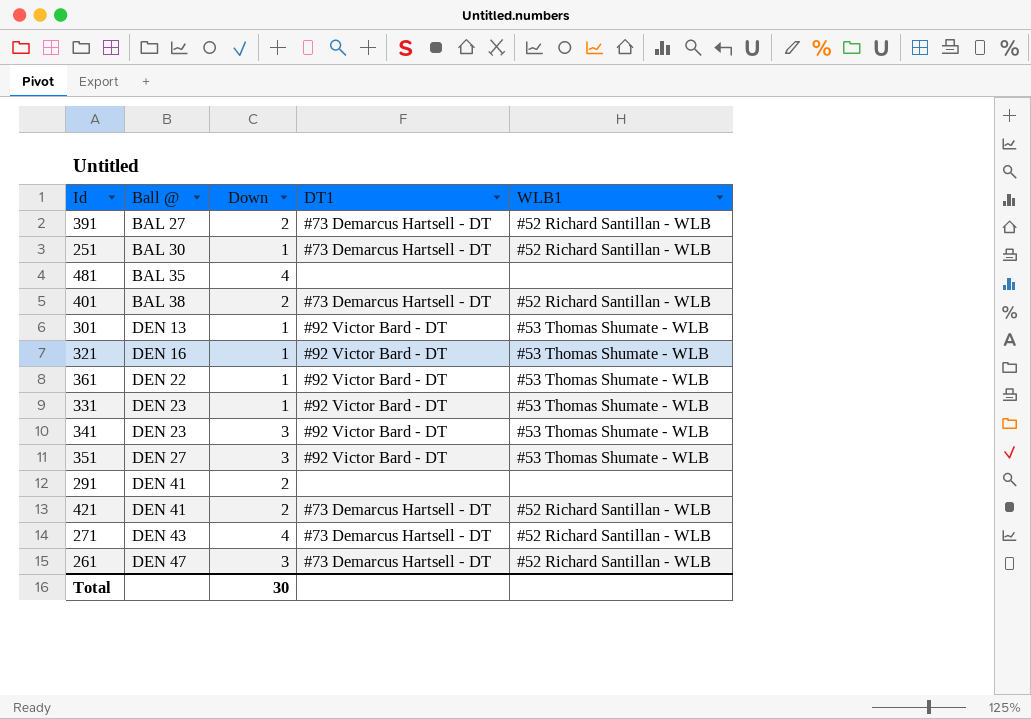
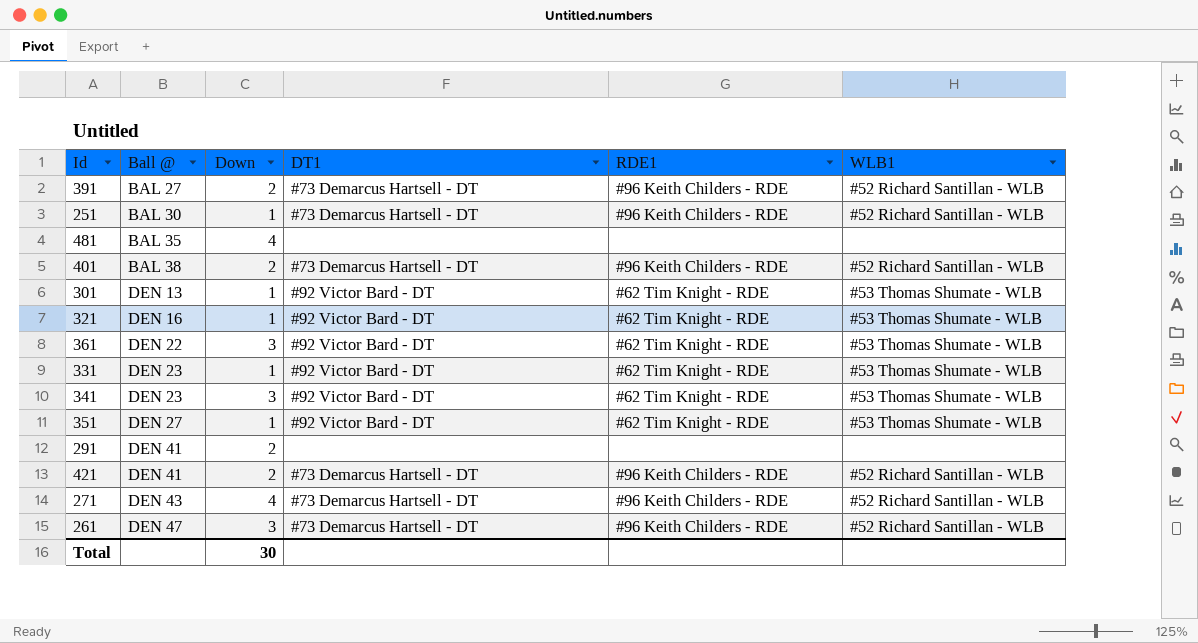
column RDE1 | position: none -> 5
361 | Down: 1 -> 3
351 | Down: 3 -> 1

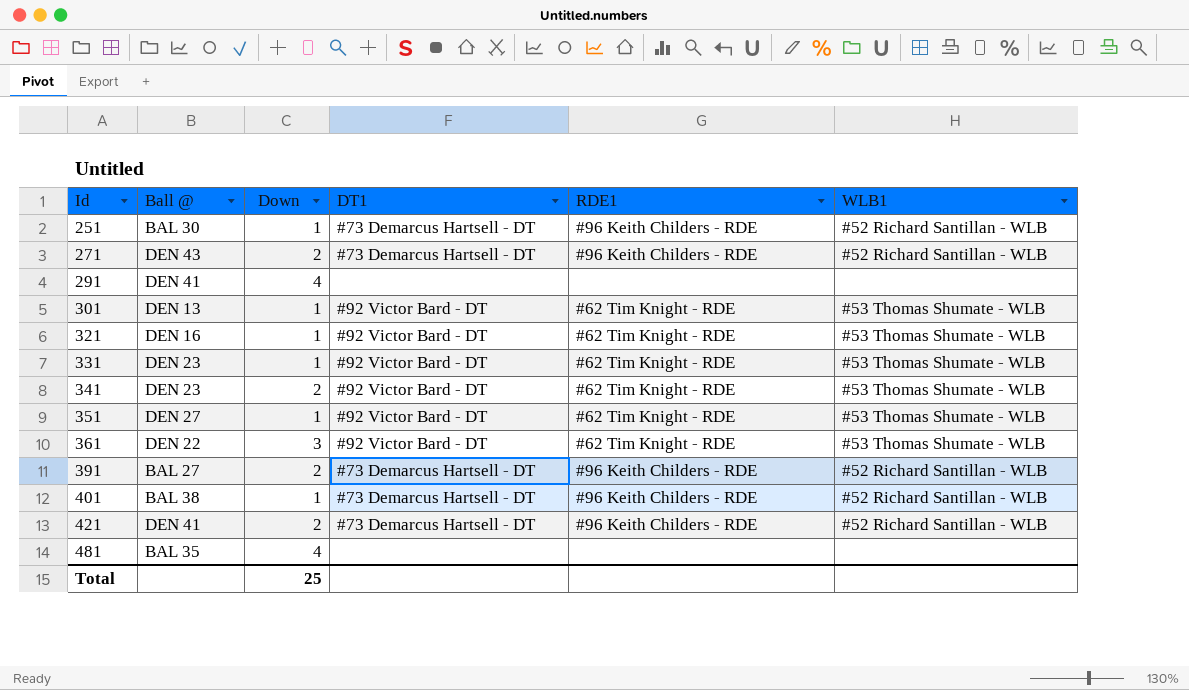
row order: Ball @ ascending -> Id ascending
row 261: DEN 47 | 3 | #73 Demarcus Hartsell - DT | #96 Keith Childers - RDE | #52 Richard Santillan - WLB -> none
271 | Down: 4 -> 2
291 | Down: 2 -> 4
341 | Down: 3 -> 2
401 | Down: 2 -> 1
Total | Down: 30 -> 25

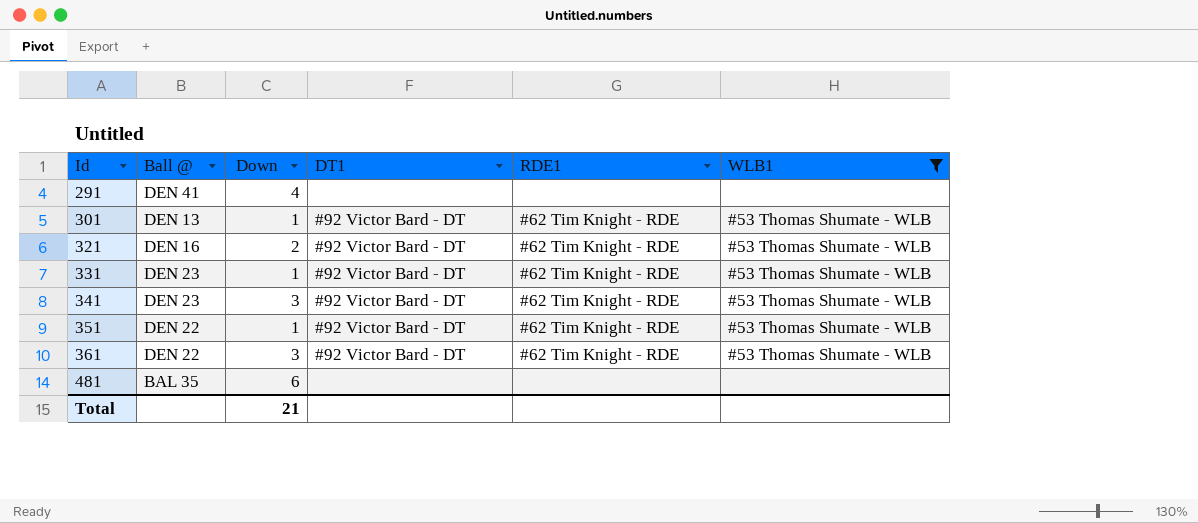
filter: none -> WLB1 != #52 Richard Santillan - WLB
321 | Down: 1 -> 2
341 | Down: 2 -> 3
351 | Ball @: DEN 27 -> DEN 22
481 | Down: 4 -> 6
Total | Down: 25 -> 21

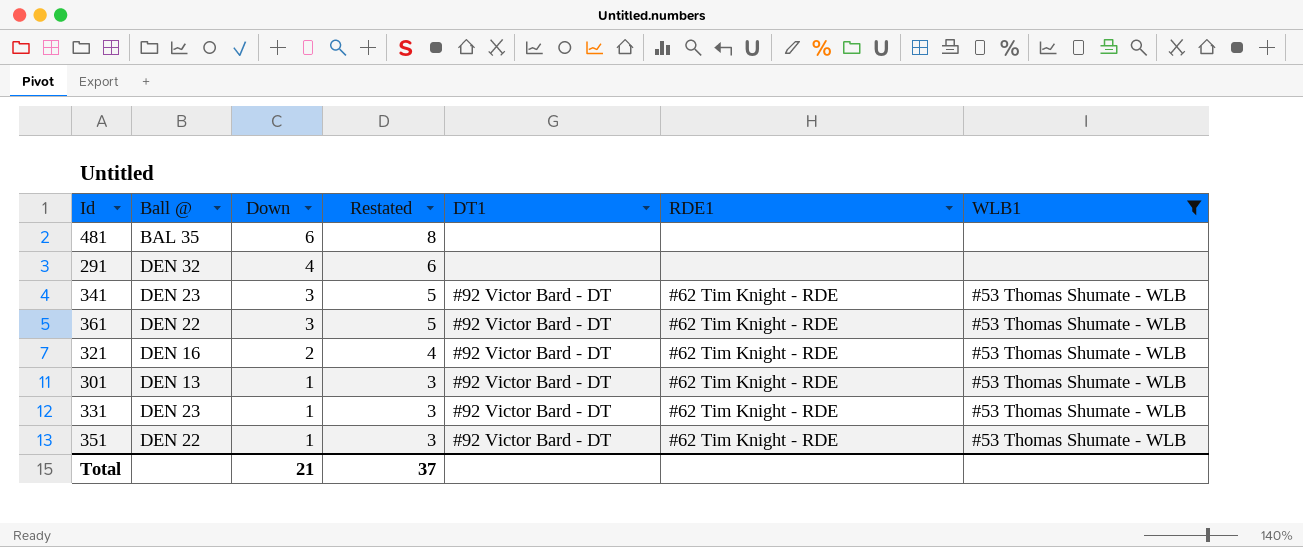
row order: Id ascending -> Down descending
column Restated | formula: none -> [Down] + 2
291 | Ball @: DEN 41 -> DEN 32

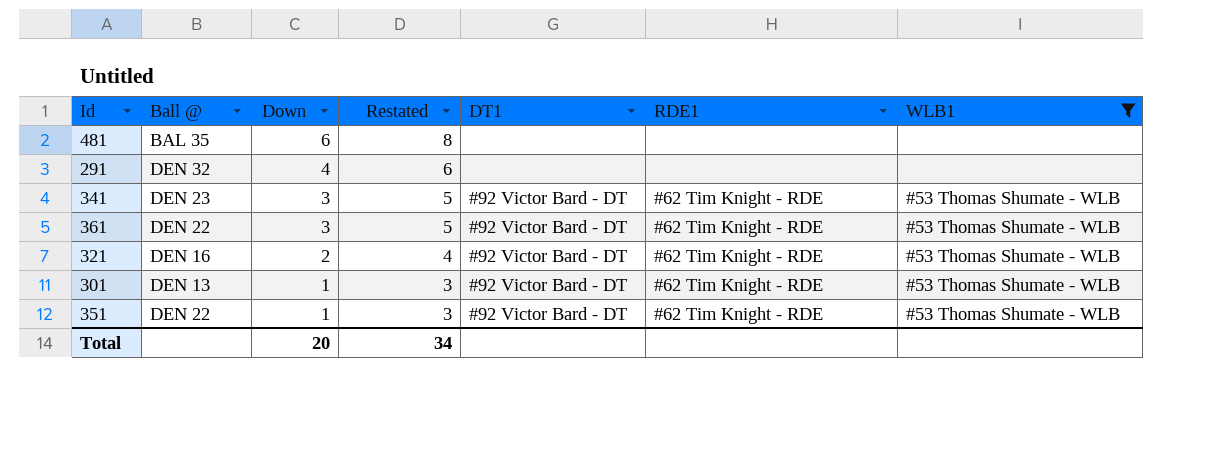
row 331: DEN 23 | 1 | 3 | #92 Victor Bard - DT | #62 Tim Knight - RDE | #53 Thomas Shumate - WLB -> none
Total | Down: 21 -> 20
Total | Restated: 37 -> 34

